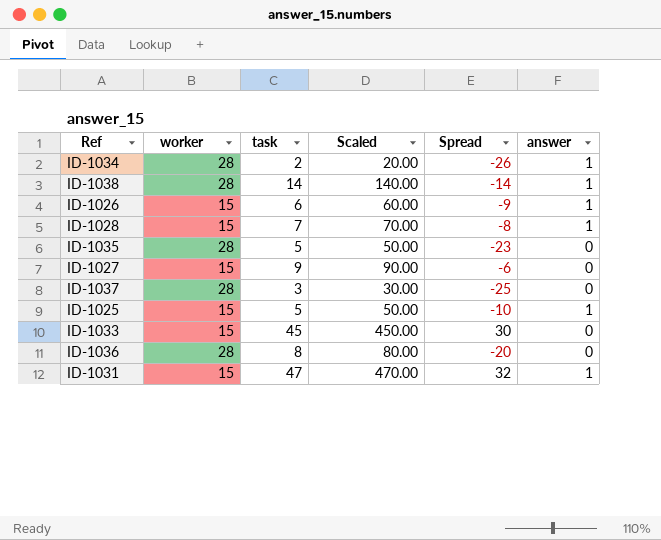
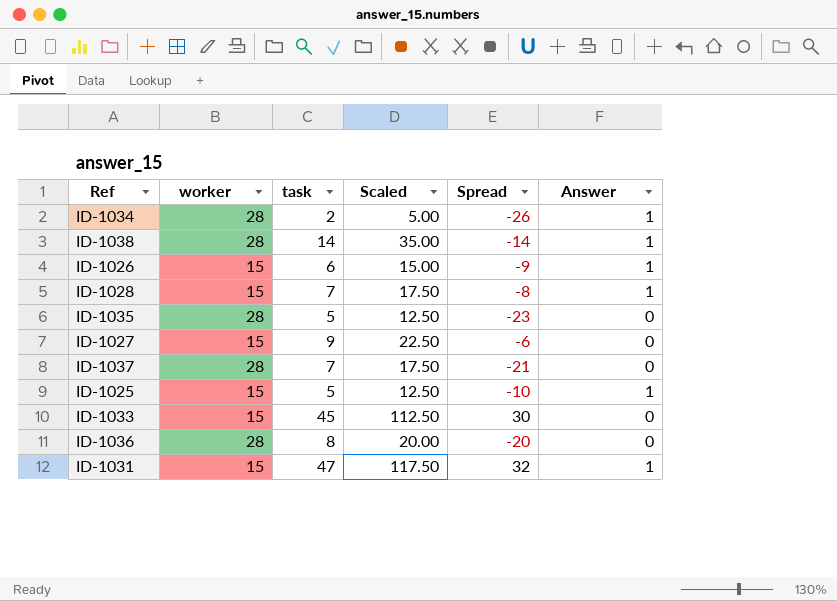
column Scaled | formula: [task] * 10 -> [task] * 2.5
column name: answer -> Answer
ID-1037 | task: 3 -> 7
ID-1037 | Spread: -25 -> -21

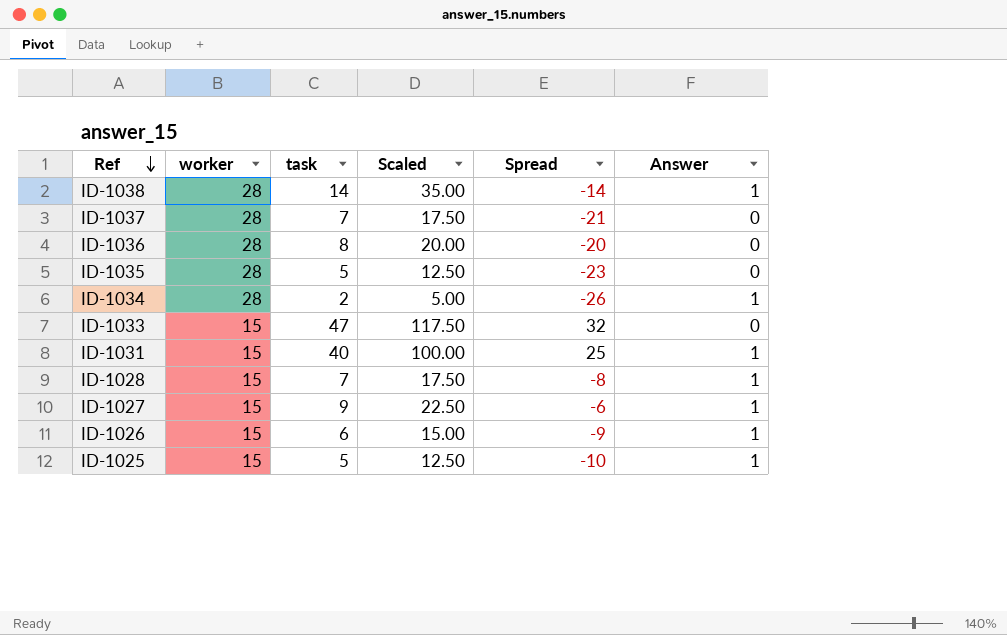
row order: none -> Ref descending
ID-1033 | task: 45 -> 47
ID-1033 | Scaled: 112.50 -> 117.50
ID-1033 | Spread: 30 -> 32
ID-1031 | task: 47 -> 40
ID-1031 | Scaled: 117.50 -> 100.00
ID-1031 | Spread: 32 -> 25
ID-1027 | Answer: 0 -> 1

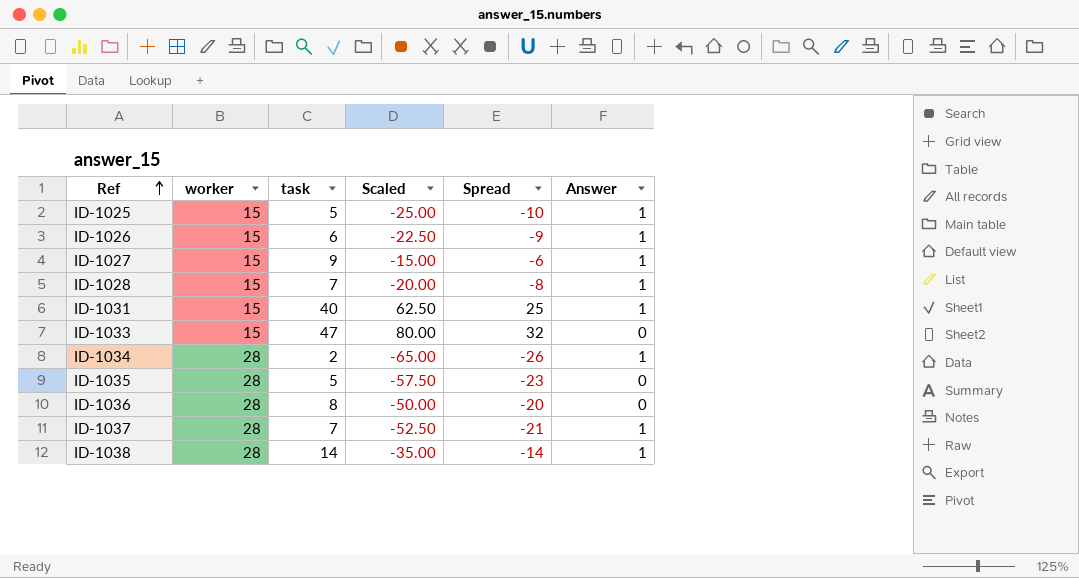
row order: Ref descending -> Ref ascending
column Scaled | formula: [task] * 2.5 -> [Spread] * 2.5
ID-1037 | Answer: 0 -> 1

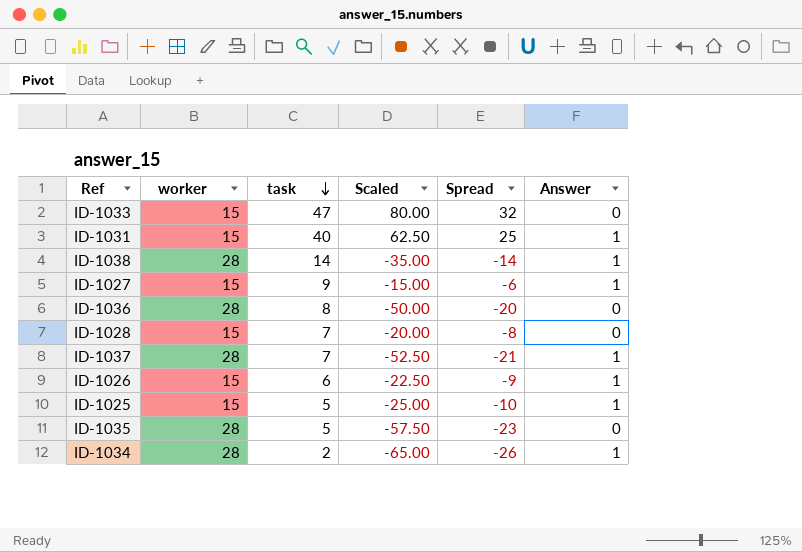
row order: Ref ascending -> task descending
ID-1028 | Answer: 1 -> 0

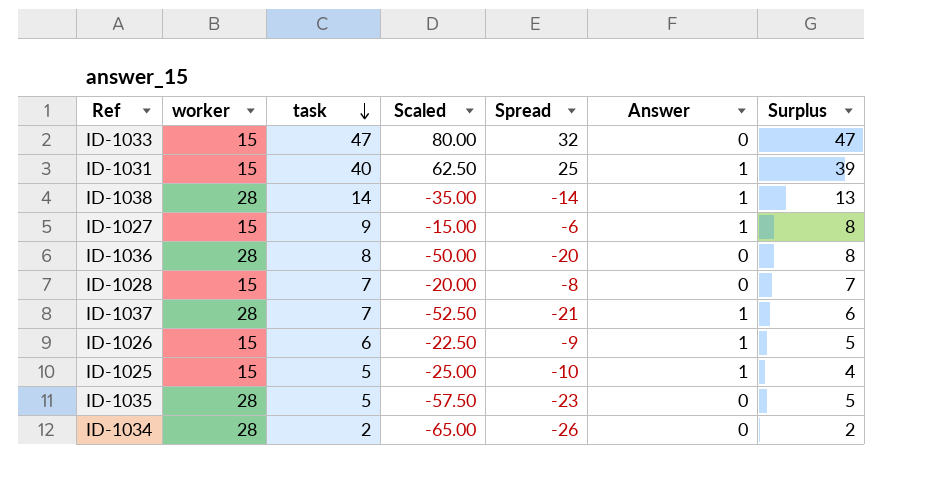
column Surplus | formula: none -> [task] - [Answer]
ID-1034 | Answer: 1 -> 0

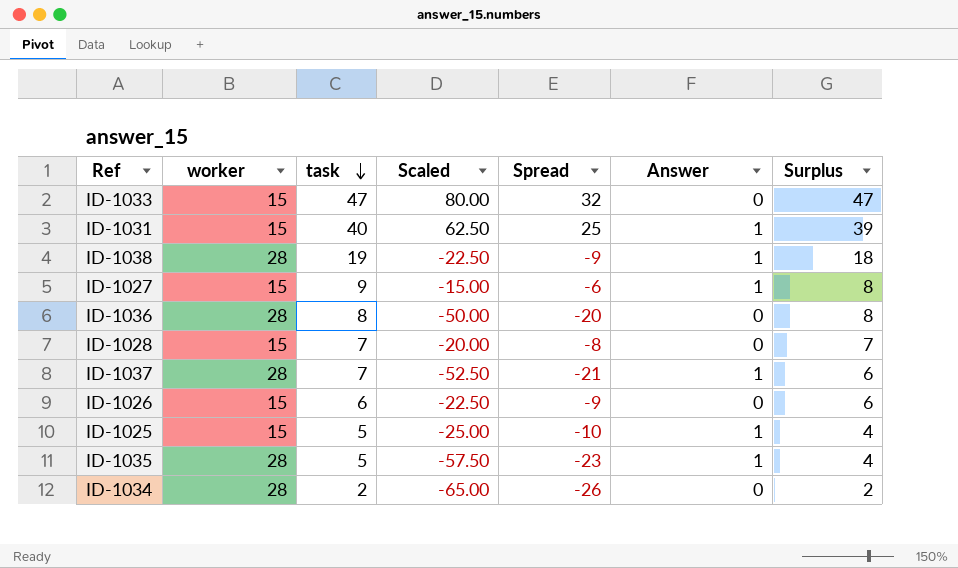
ID-1038 | task: 14 -> 19
ID-1038 | Scaled: -35.00 -> -22.50
ID-1038 | Spread: -14 -> -9
ID-1038 | Surplus: 13 -> 18
ID-1026 | Answer: 1 -> 0
ID-1026 | Surplus: 5 -> 6
ID-1035 | Answer: 0 -> 1
ID-1035 | Surplus: 5 -> 4

